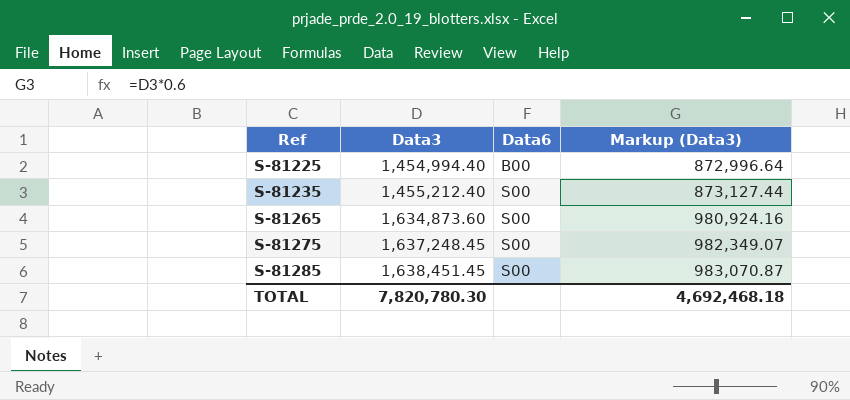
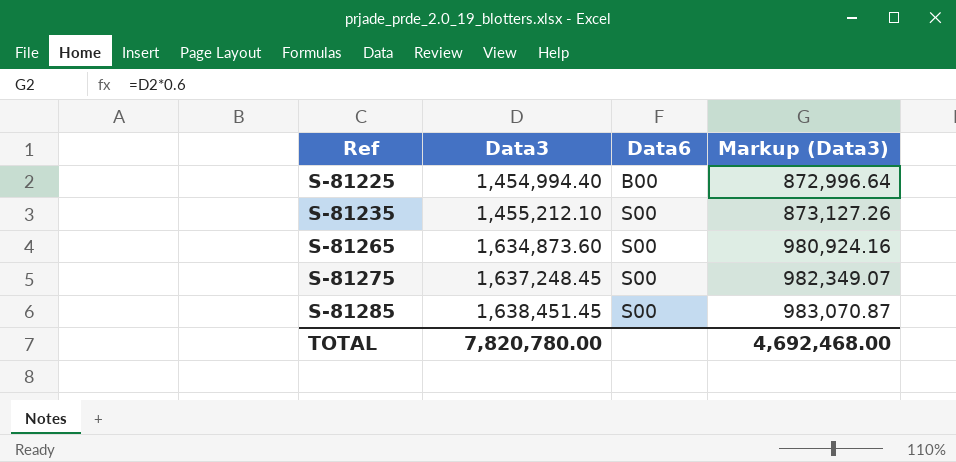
S-81235 | Data3: 1,455,212.40 -> 1,455,212.10
S-81235 | Markup (Data3): 873,127.44 -> 873,127.26
TOTAL | Data3: 7,820,780.30 -> 7,820,780.00
TOTAL | Markup (Data3): 4,692,468.18 -> 4,692,468.00

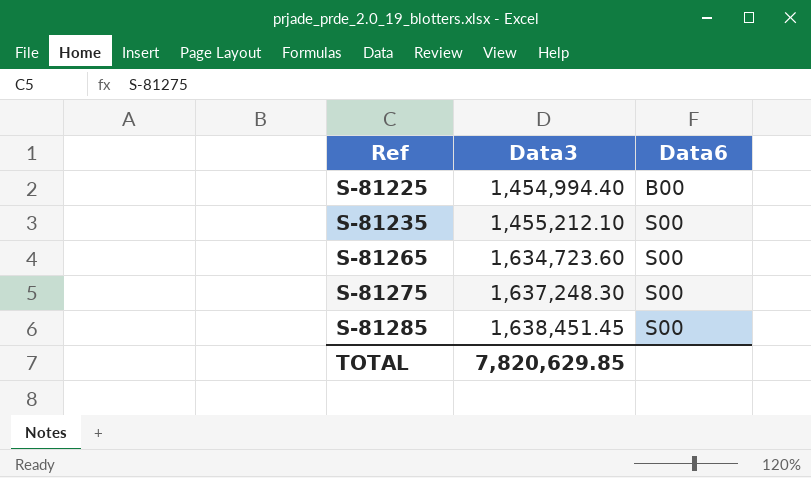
column Markup (Data3) | formula: [Data3] * 0.6 -> none
S-81265 | Data3: 1,634,873.60 -> 1,634,723.60
S-81275 | Data3: 1,637,248.45 -> 1,637,248.30
TOTAL | Data3: 7,820,780.00 -> 7,820,629.85

